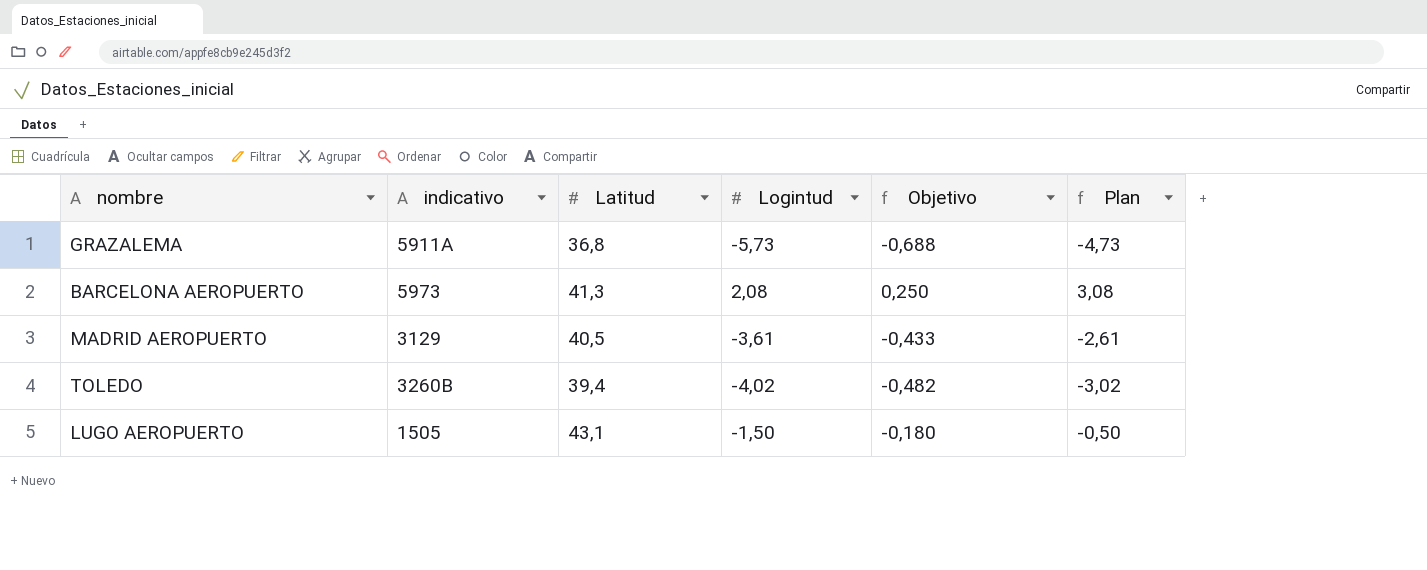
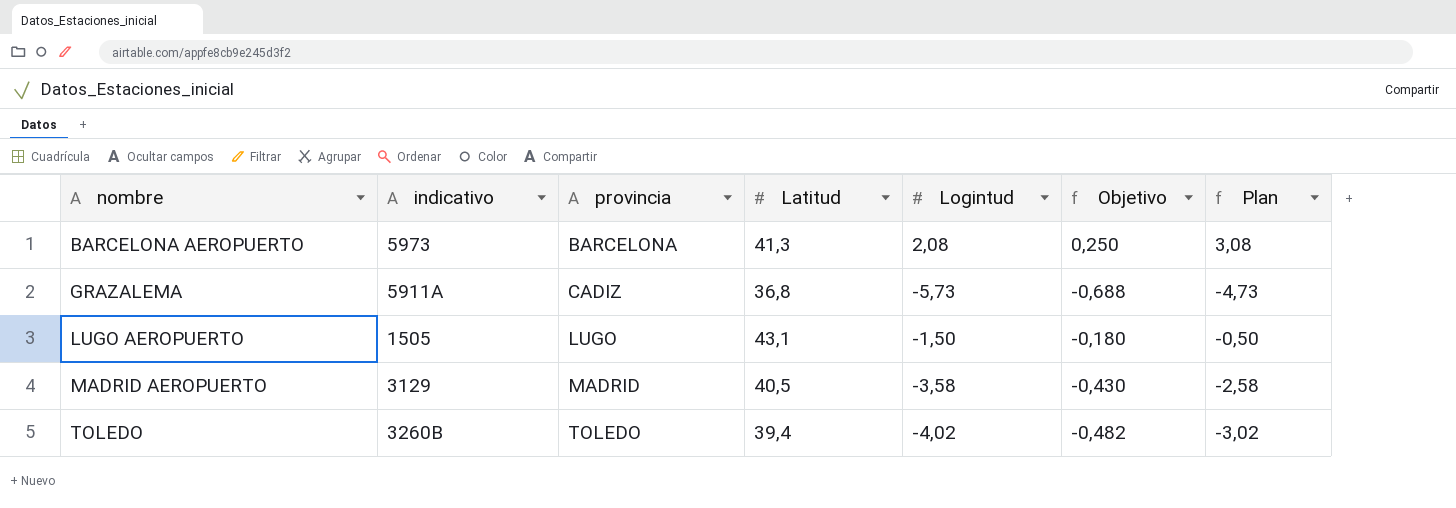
row order: none -> nombre ascending
column provincia | position: none -> 3
MADRID AEROPUERTO | Logintud: -3,61 -> -3,58
MADRID AEROPUERTO | Objetivo: -0,433 -> -0,430
MADRID AEROPUERTO | Plan: -2,61 -> -2,58

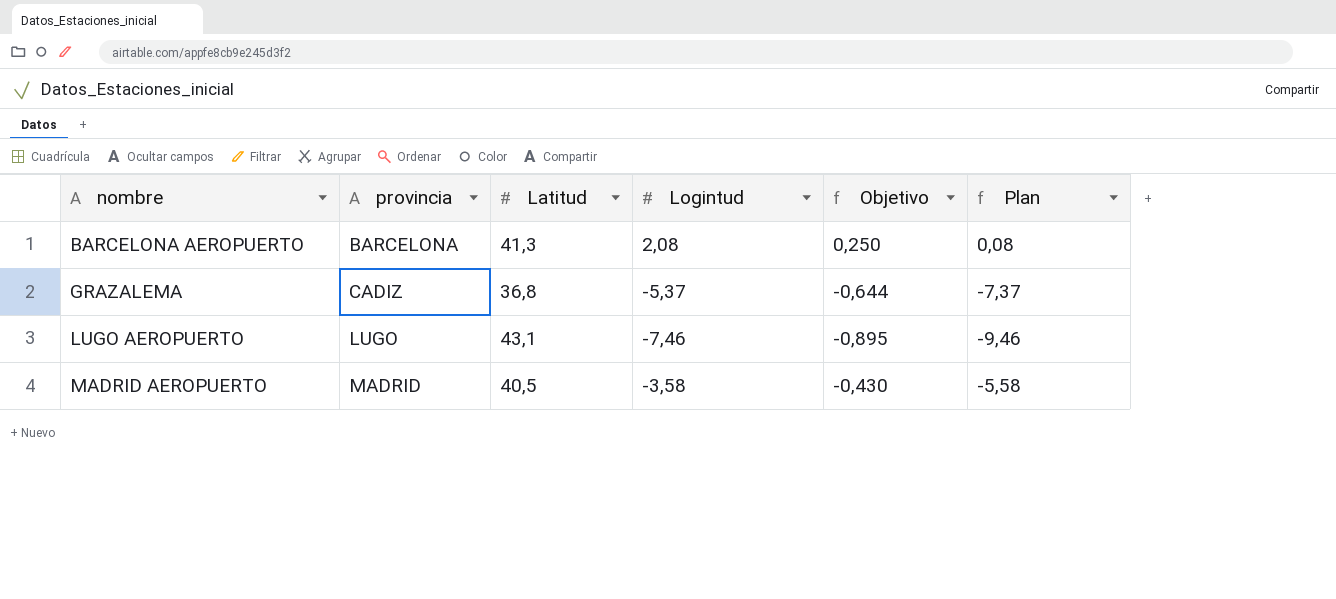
column indicativo | position: 2 -> none
column Plan | formula: [Logintud] + 1 -> [Logintud] - 2
row TOLEDO: 3260B | TOLEDO | 39,4 | -4,02 | -0,482 | -3,02 -> none
GRAZALEMA | Logintud: -5,73 -> -5,37
GRAZALEMA | Objetivo: -0,688 -> -0,644
LUGO AEROPUERTO | Logintud: -1,50 -> -7,46
LUGO AEROPUERTO | Objetivo: -0,180 -> -0,895

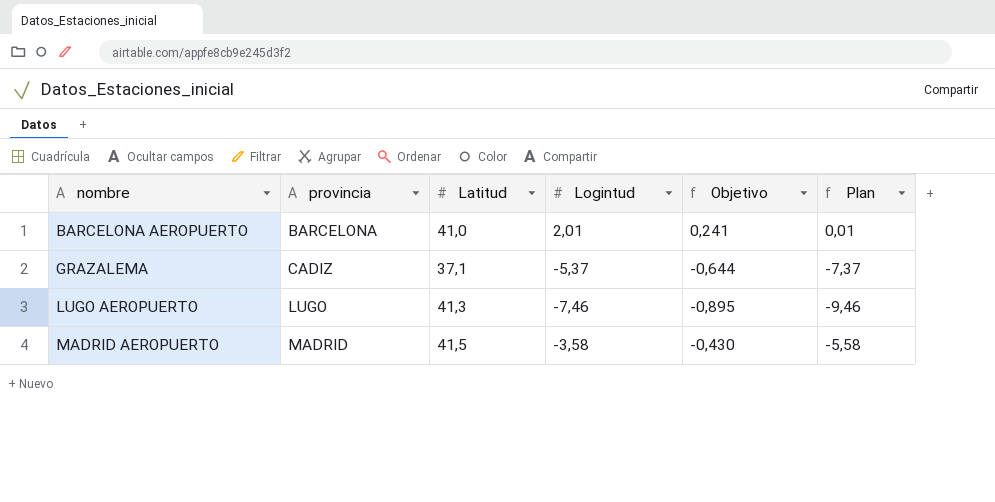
BARCELONA AEROPUERTO | Latitud: 41,3 -> 41,0
BARCELONA AEROPUERTO | Logintud: 2,08 -> 2,01
BARCELONA AEROPUERTO | Objetivo: 0,250 -> 0,241
BARCELONA AEROPUERTO | Plan: 0,08 -> 0,01
GRAZALEMA | Latitud: 36,8 -> 37,1
LUGO AEROPUERTO | Latitud: 43,1 -> 41,3
MADRID AEROPUERTO | Latitud: 40,5 -> 41,5

